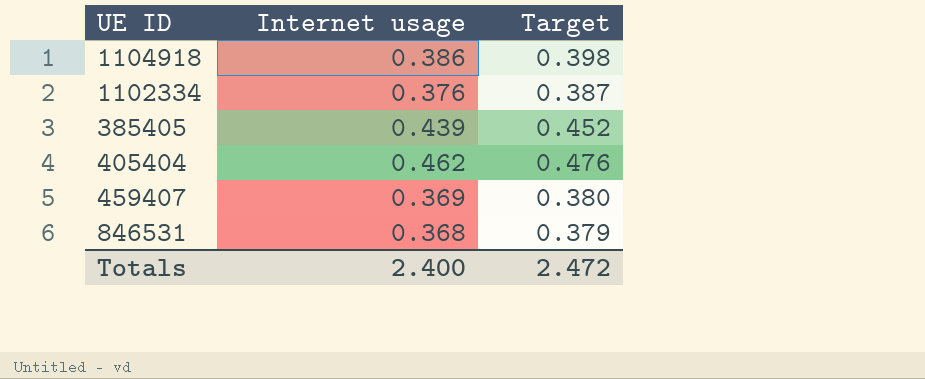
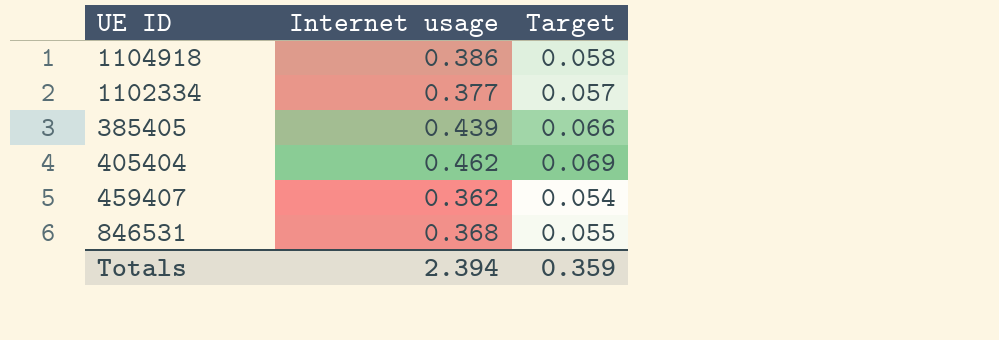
column Target | formula: [Internet usage] * 1.03 -> [Internet usage] * 0.15
1102334 | Internet usage: 0.376 -> 0.377
459407 | Internet usage: 0.369 -> 0.362
Totals | Internet usage: 2.400 -> 2.394
Totals | Target: 2.472 -> 0.359

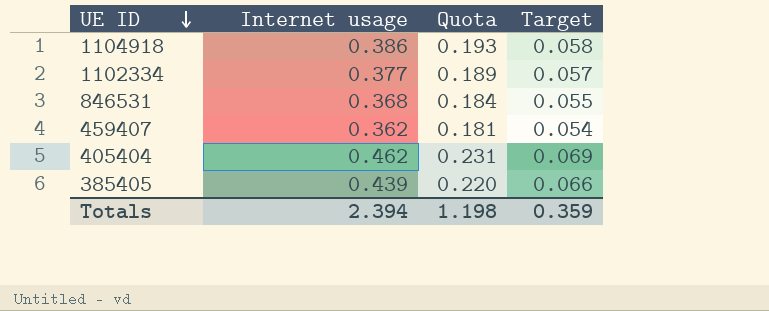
row order: none -> UE ID descending
column Quota | formula: none -> [Internet usage] * 0.5

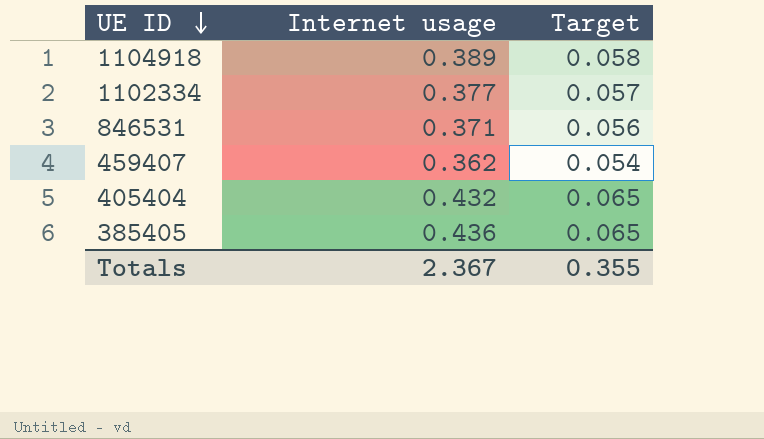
column Quota | formula: [Internet usage] * 0.5 -> none
1104918 | Internet usage: 0.386 -> 0.389
846531 | Internet usage: 0.368 -> 0.371
846531 | Target: 0.055 -> 0.056
405404 | Internet usage: 0.462 -> 0.432
405404 | Target: 0.069 -> 0.065
385405 | Internet usage: 0.439 -> 0.436
385405 | Target: 0.066 -> 0.065
Totals | Internet usage: 2.394 -> 2.367
Totals | Target: 0.359 -> 0.355

